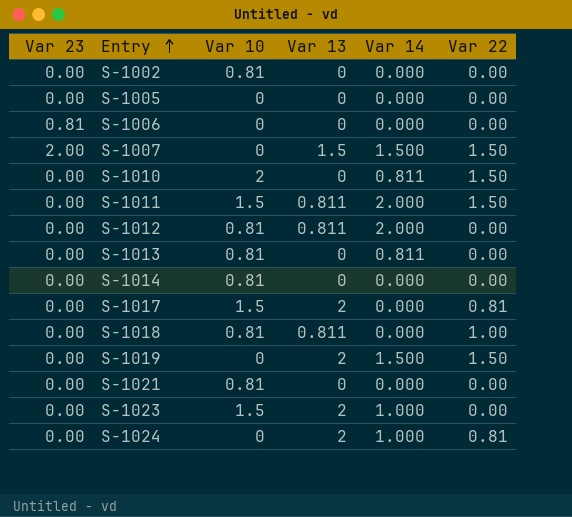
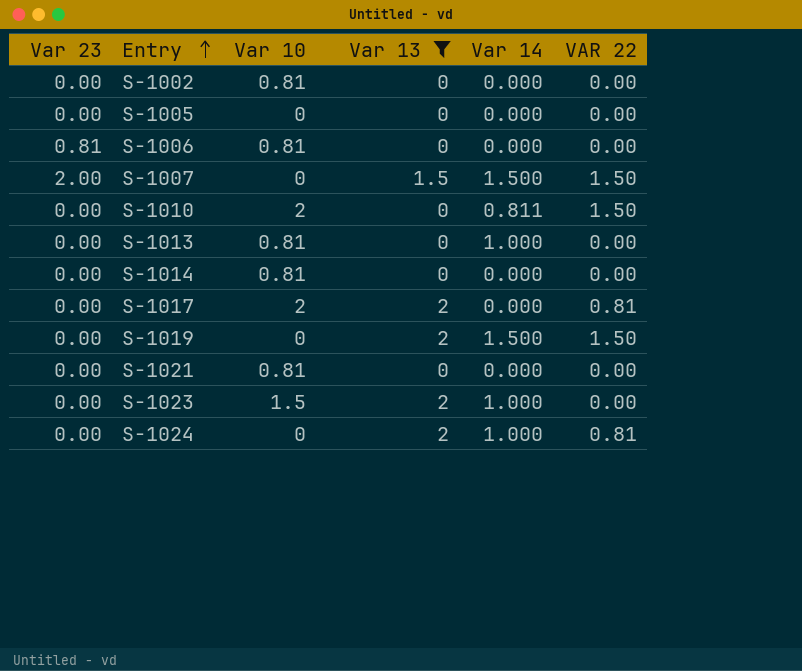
filter: none -> Var 13 != 0.811
column name: Var 22 -> VAR 22
S-1006 | Var 10: 0 -> 0.81
S-1013 | Var 14: 0.811 -> 1.000
S-1017 | Var 10: 1.5 -> 2

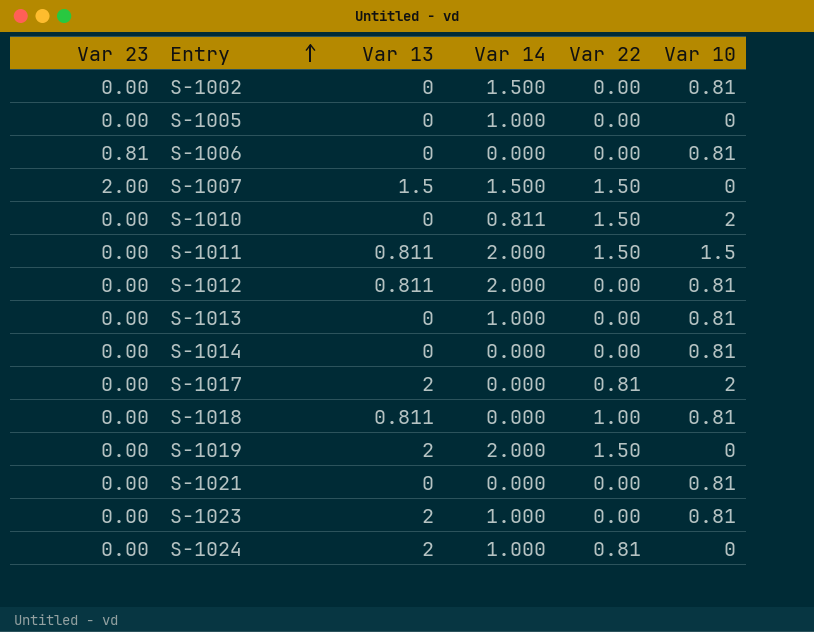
filter: Var 13 != 0.811 -> none
column name: VAR 22 -> Var 22
column Var 10 | position: 3 -> 6
S-1002 | Var 14: 0.000 -> 1.500
S-1005 | Var 14: 0.000 -> 1.000
S-1019 | Var 14: 1.500 -> 2.000
S-1023 | Var 10: 1.5 -> 0.81

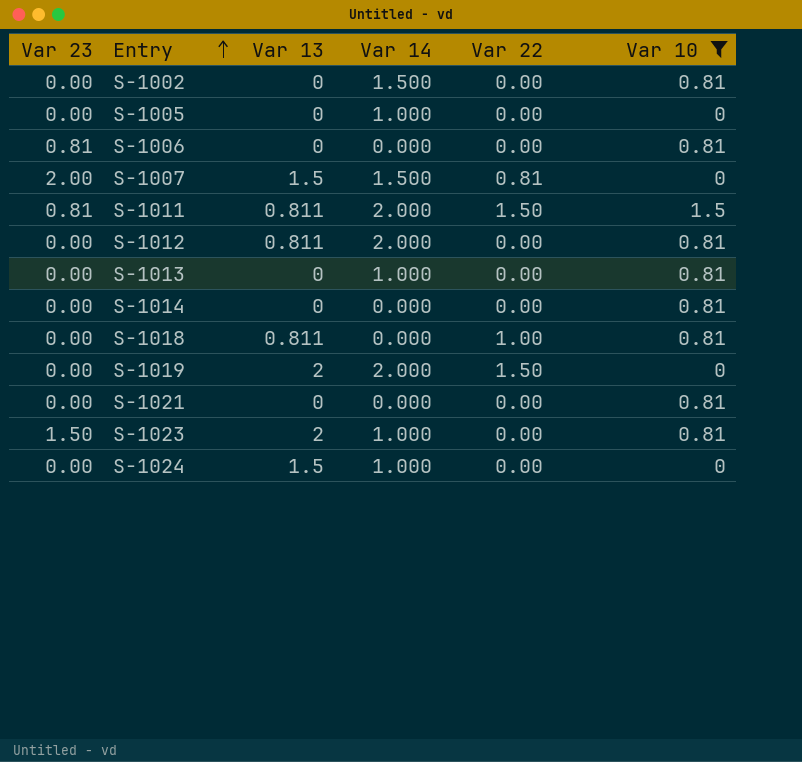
filter: none -> Var 10 != 2
S-1007 | Var 22: 1.50 -> 0.81
S-1011 | Var 23: 0.00 -> 0.81
S-1023 | Var 23: 0.00 -> 1.50
S-1024 | Var 13: 2 -> 1.5
S-1024 | Var 22: 0.81 -> 0.00

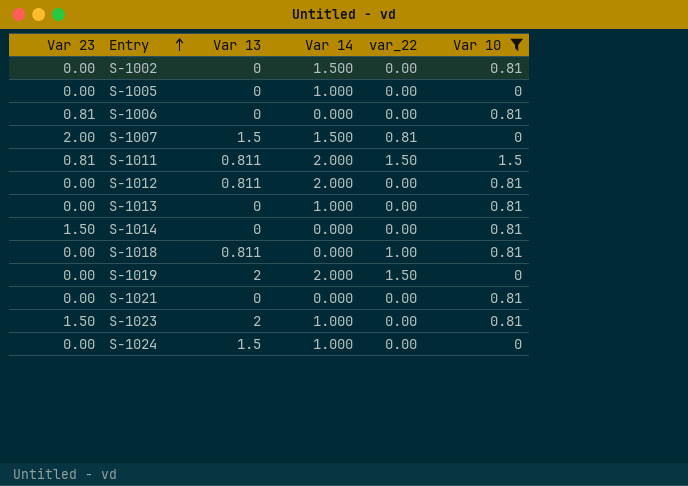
column name: Var 22 -> var_22
S-1014 | Var 23: 0.00 -> 1.50

